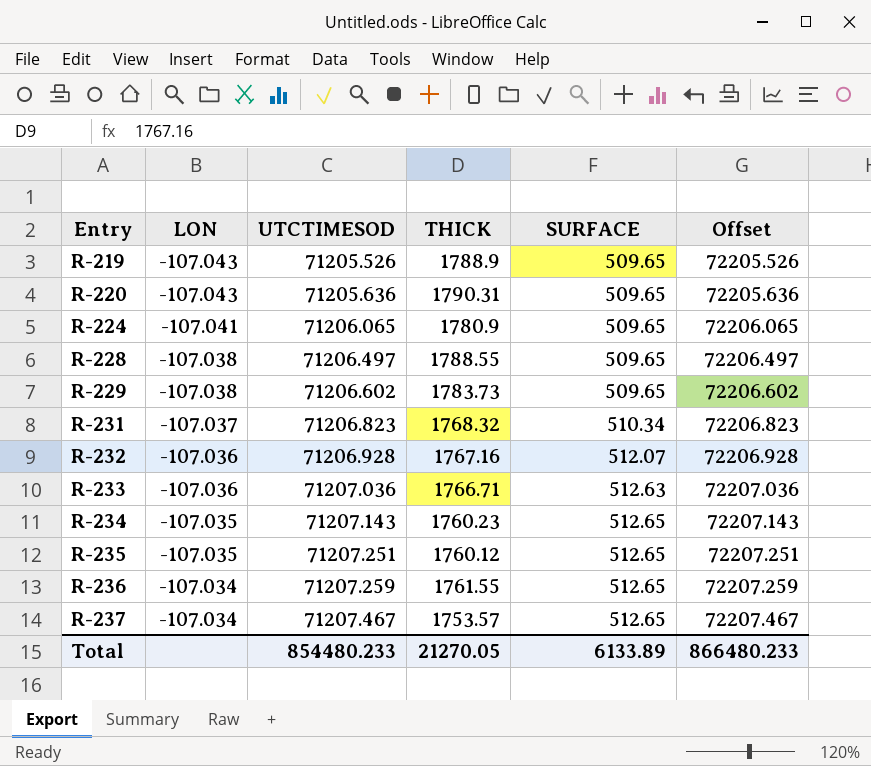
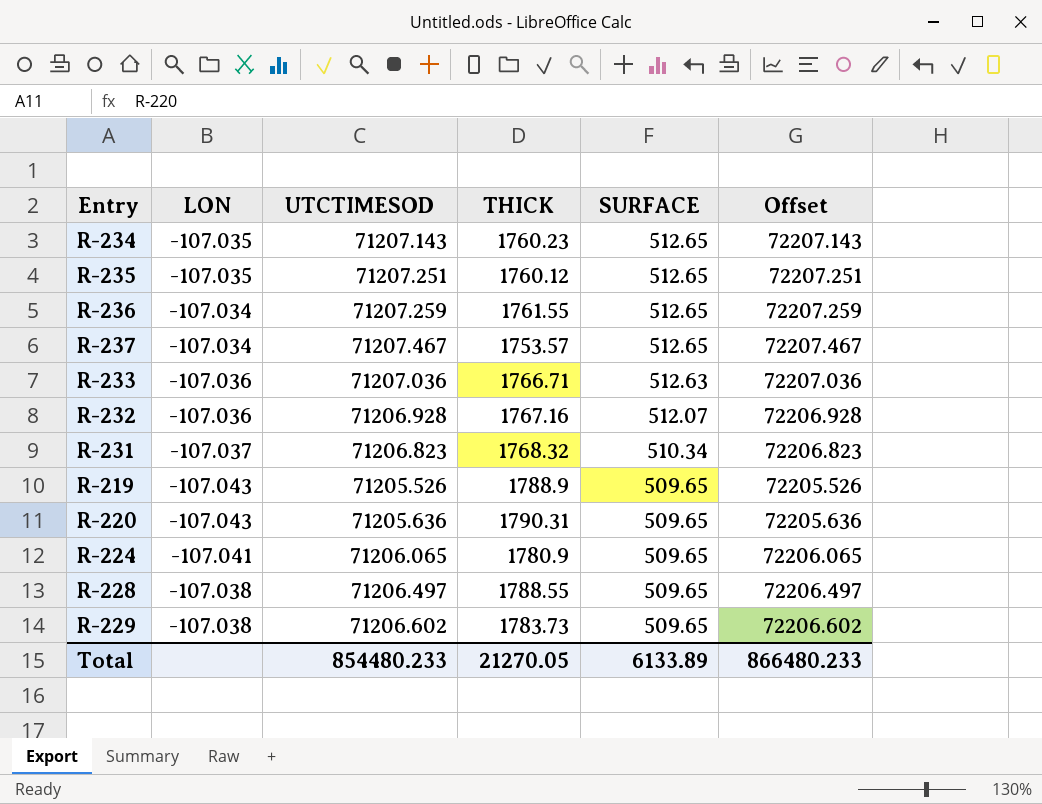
row order: Entry ascending -> SURFACE descending

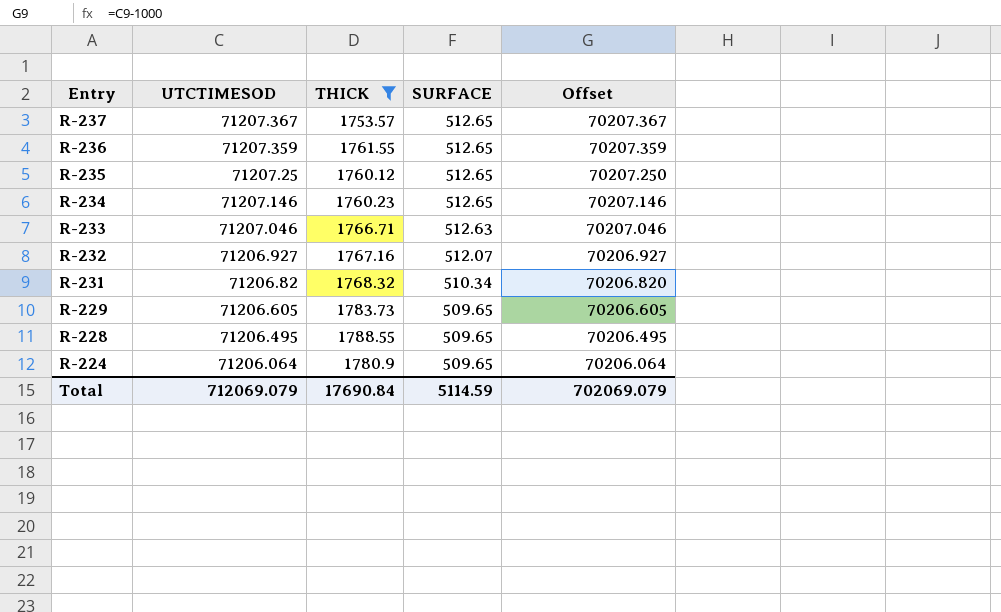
filter: none -> THICK <= 1788.55
row order: SURFACE descending -> Entry descending
column LON | position: 2 -> none
column Offset | formula: [UTCTIMESOD] + 1000 -> [UTCTIMESOD] - 1000
R-237 | UTCTIMESOD: 71207.467 -> 71207.367
R-236 | UTCTIMESOD: 71207.259 -> 71207.359
R-235 | UTCTIMESOD: 71207.251 -> 71207.25
R-234 | UTCTIMESOD: 71207.143 -> 71207.146
R-233 | UTCTIMESOD: 71207.036 -> 71207.046
R-232 | UTCTIMESOD: 71206.928 -> 71206.927
R-231 | UTCTIMESOD: 71206.823 -> 71206.82
R-229 | UTCTIMESOD: 71206.602 -> 71206.605
R-228 | UTCTIMESOD: 71206.497 -> 71206.495
R-224 | UTCTIMESOD: 71206.065 -> 71206.064
Total | UTCTIMESOD: 854480.233 -> 712069.079
Total | THICK: 21270.05 -> 17690.84
Total | SURFACE: 6133.89 -> 5114.59
Total | Offset: 866480.233 -> 702069.079

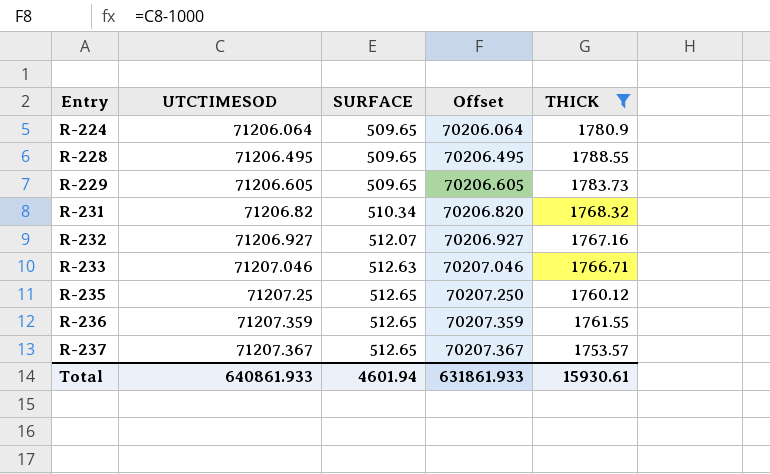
row order: Entry descending -> Entry ascending
column THICK | position: 3 -> 5
row R-234: 71207.146 | 1760.23 | 512.65 | 70207.146 -> none
Total | UTCTIMESOD: 712069.079 -> 640861.933
Total | SURFACE: 5114.59 -> 4601.94
Total | Offset: 702069.079 -> 631861.933
Total | THICK: 17690.84 -> 15930.61

